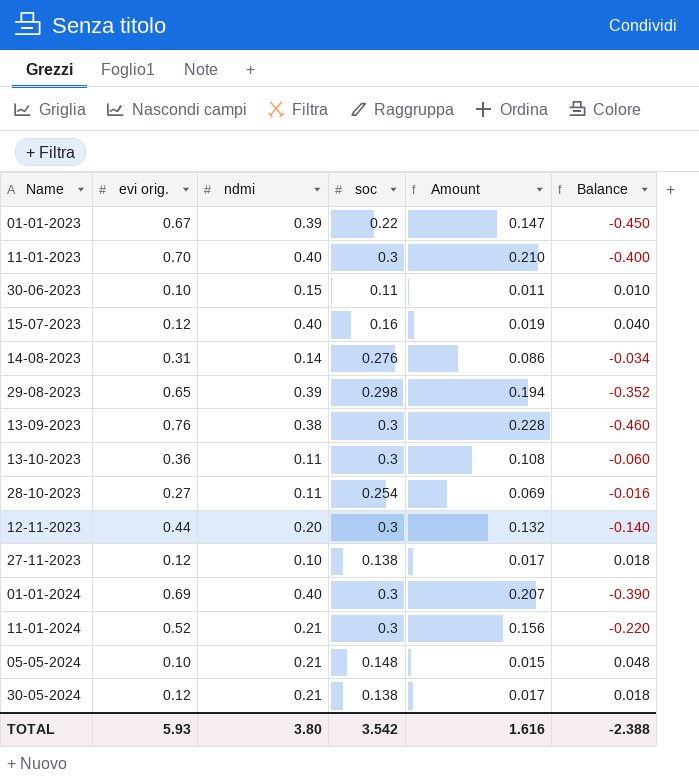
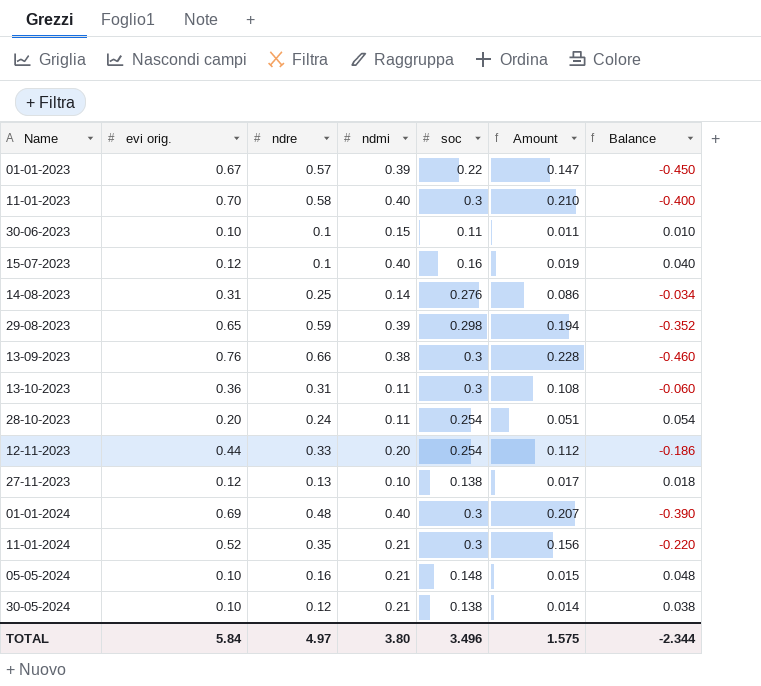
column ndre | position: none -> 3
28-10-2023 | evi orig.: 0.27 -> 0.20
28-10-2023 | Amount: 0.069 -> 0.051
28-10-2023 | Balance: -0.016 -> 0.054
12-11-2023 | soc: 0.3 -> 0.254
12-11-2023 | Amount: 0.132 -> 0.112
12-11-2023 | Balance: -0.140 -> -0.186
30-05-2024 | evi orig.: 0.12 -> 0.10
30-05-2024 | Amount: 0.017 -> 0.014
30-05-2024 | Balance: 0.018 -> 0.038
TOTAL | evi orig.: 5.93 -> 5.84
TOTAL | soc: 3.542 -> 3.496
TOTAL | Amount: 1.616 -> 1.575
TOTAL | Balance: -2.388 -> -2.344

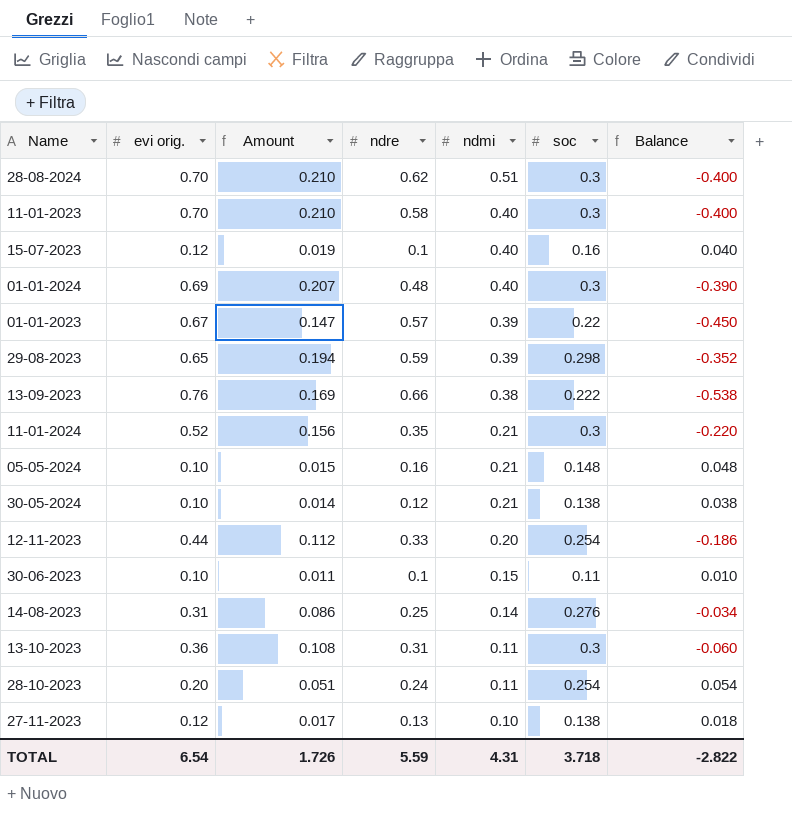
row order: Name ascending -> ndmi descending
column Amount | position: 6 -> 3
row 28-08-2024: none -> 0.70 | 0.210 | 0.62 | 0.51 | 0.3 | -0.400
13-09-2023 | Amount: 0.228 -> 0.169
13-09-2023 | soc: 0.3 -> 0.222
13-09-2023 | Balance: -0.460 -> -0.538
TOTAL | evi orig.: 5.84 -> 6.54
TOTAL | Amount: 1.575 -> 1.726
TOTAL | ndre: 4.97 -> 5.59
TOTAL | ndmi: 3.80 -> 4.31
TOTAL | soc: 3.496 -> 3.718
TOTAL | Balance: -2.344 -> -2.822

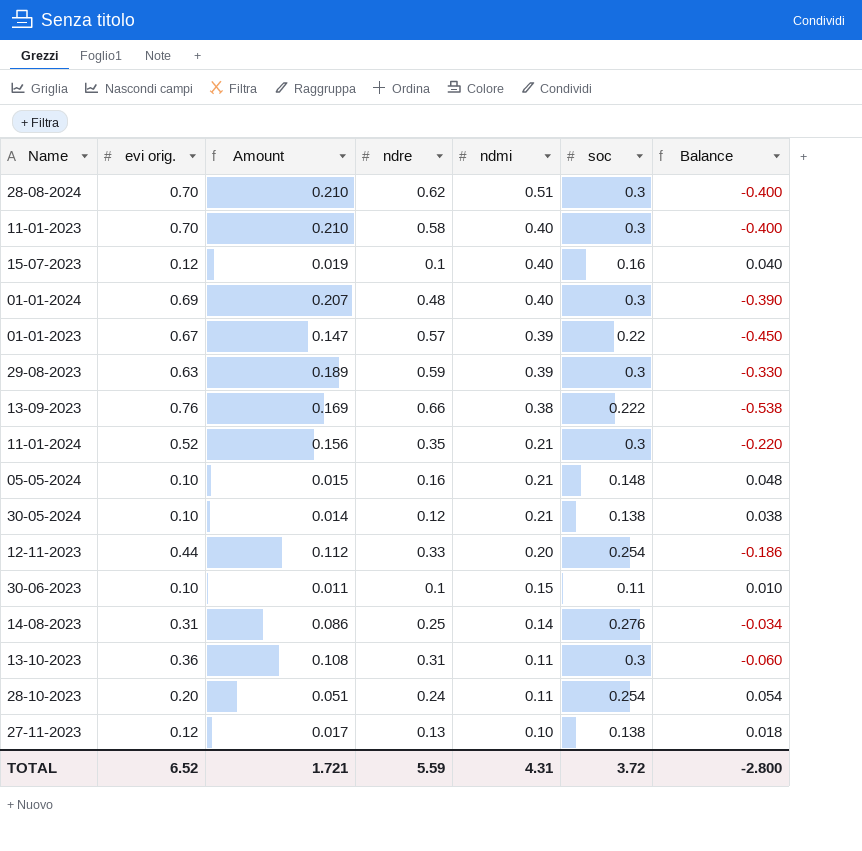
29-08-2023 | evi orig.: 0.65 -> 0.63
29-08-2023 | Amount: 0.194 -> 0.189
29-08-2023 | soc: 0.298 -> 0.3
29-08-2023 | Balance: -0.352 -> -0.330
TOTAL | evi orig.: 6.54 -> 6.52
TOTAL | Amount: 1.726 -> 1.721
TOTAL | soc: 3.718 -> 3.72
TOTAL | Balance: -2.822 -> -2.800

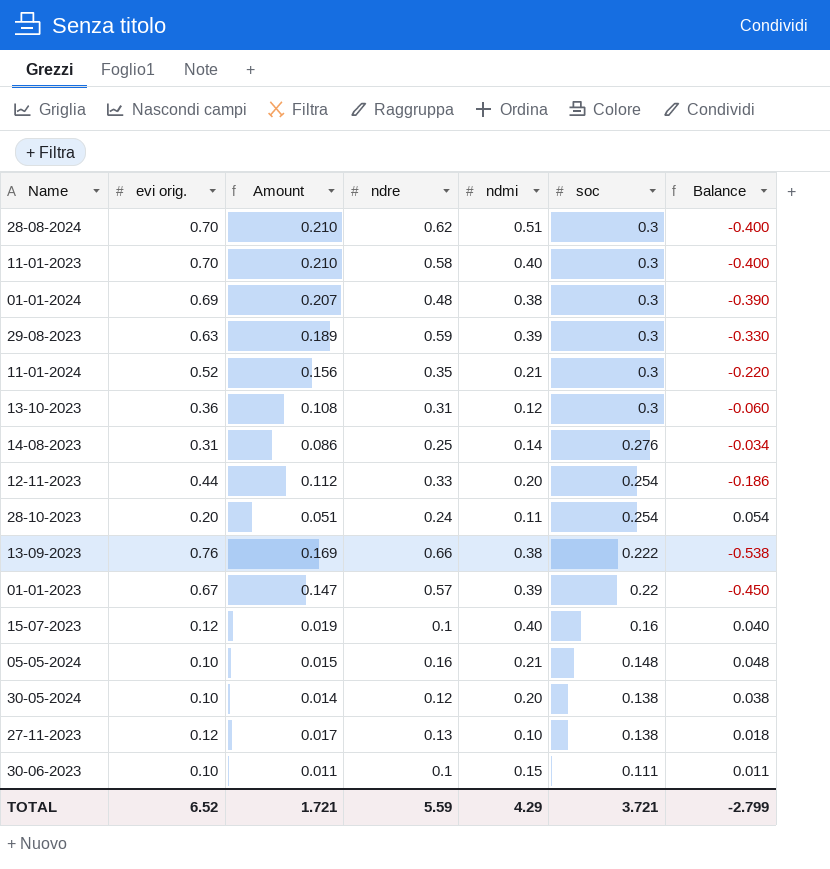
row order: ndmi descending -> soc descending
01-01-2024 | ndmi: 0.40 -> 0.38
13-10-2023 | ndmi: 0.11 -> 0.12
30-05-2024 | ndmi: 0.21 -> 0.20
30-06-2023 | soc: 0.11 -> 0.111
30-06-2023 | Balance: 0.010 -> 0.011
TOTAL | ndmi: 4.31 -> 4.29
TOTAL | soc: 3.72 -> 3.721
TOTAL | Balance: -2.800 -> -2.799

